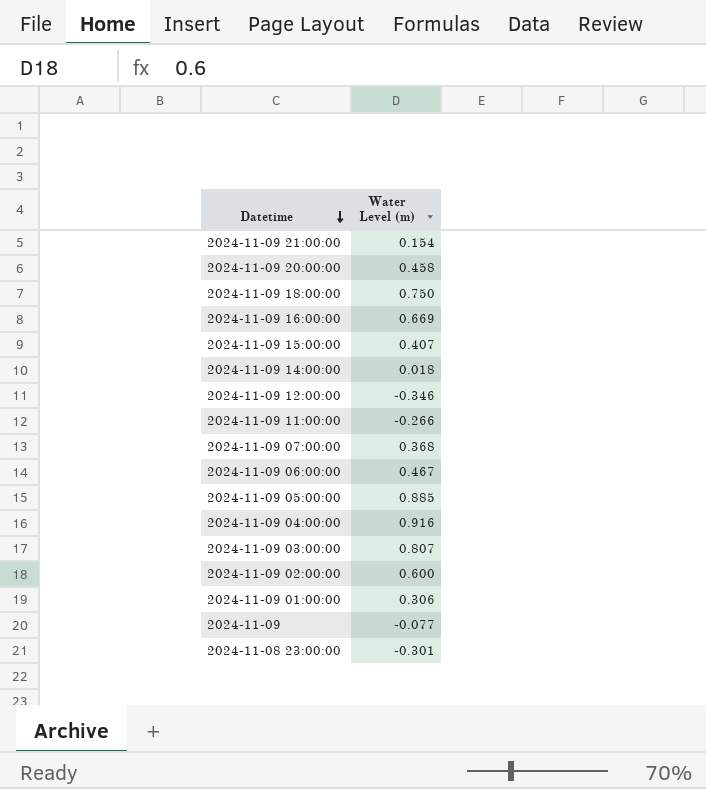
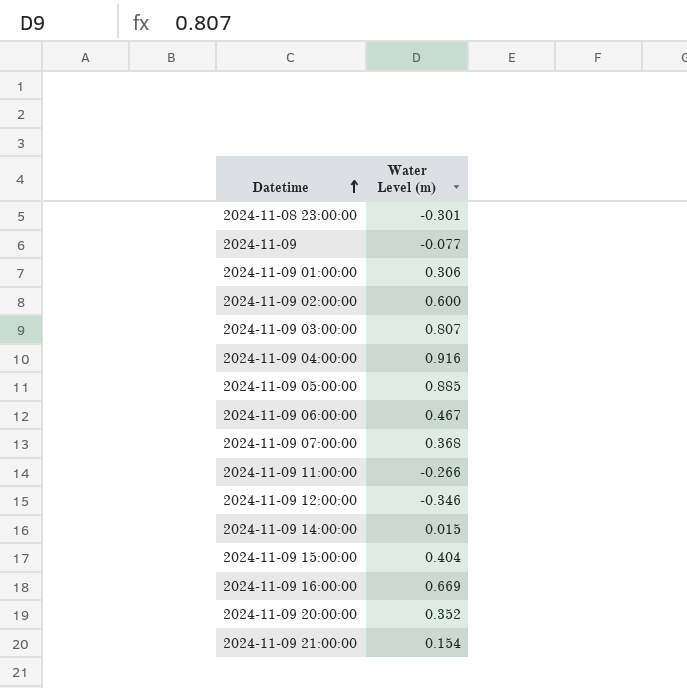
row order: Datetime descending -> Datetime ascending
row 2024-11-09 18:00:00: 0.750 -> none
2024-11-09 14:00:00 | Water Level (m): 0.018 -> 0.015
2024-11-09 15:00:00 | Water Level (m): 0.407 -> 0.404
2024-11-09 20:00:00 | Water Level (m): 0.458 -> 0.352

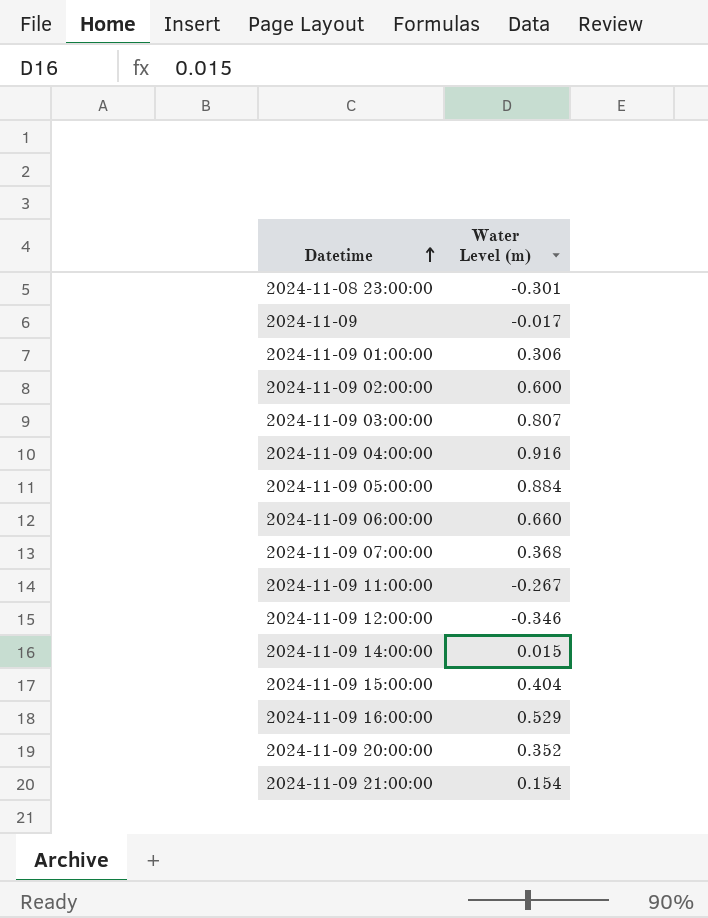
2024-11-09 | Water Level (m): -0.077 -> -0.017
2024-11-09 05:00:00 | Water Level (m): 0.885 -> 0.884
2024-11-09 06:00:00 | Water Level (m): 0.467 -> 0.660
2024-11-09 11:00:00 | Water Level (m): -0.266 -> -0.267
2024-11-09 16:00:00 | Water Level (m): 0.669 -> 0.529

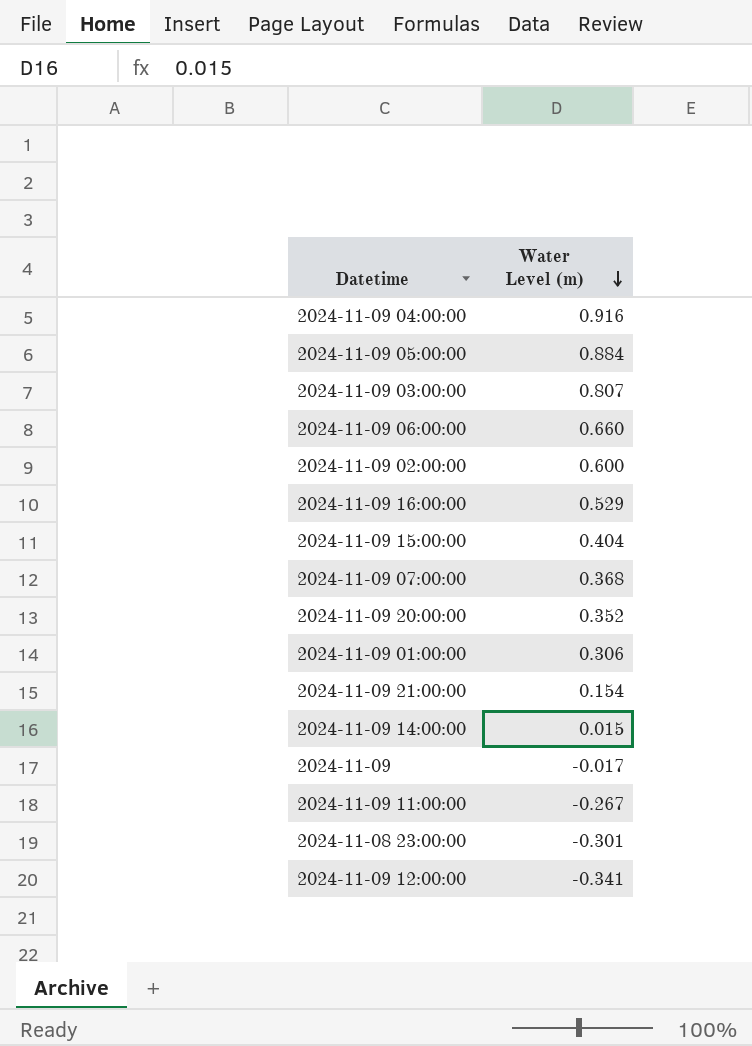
row order: Datetime ascending -> Water Level (m) descending
2024-11-09 12:00:00 | Water Level (m): -0.346 -> -0.341

